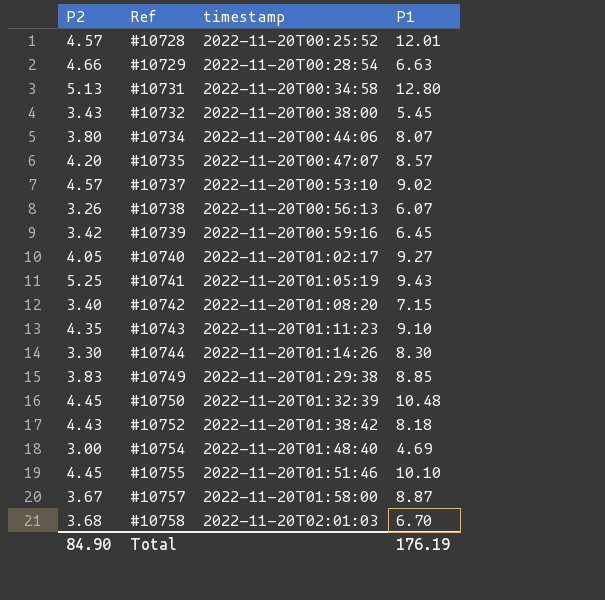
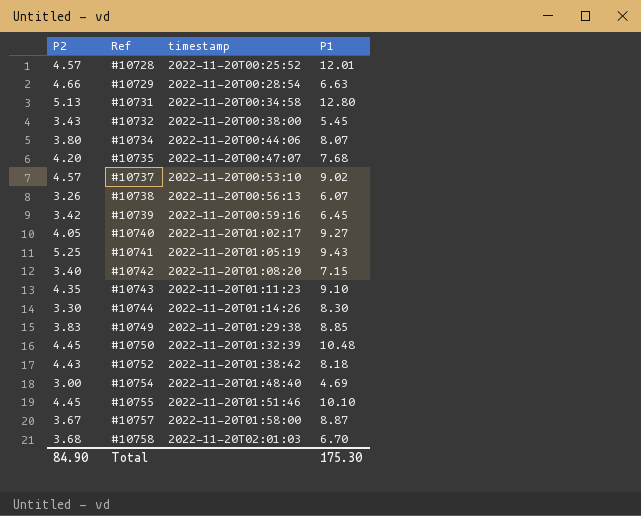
#10735 | P1: 8.57 -> 7.68
Total | P1: 176.19 -> 175.30

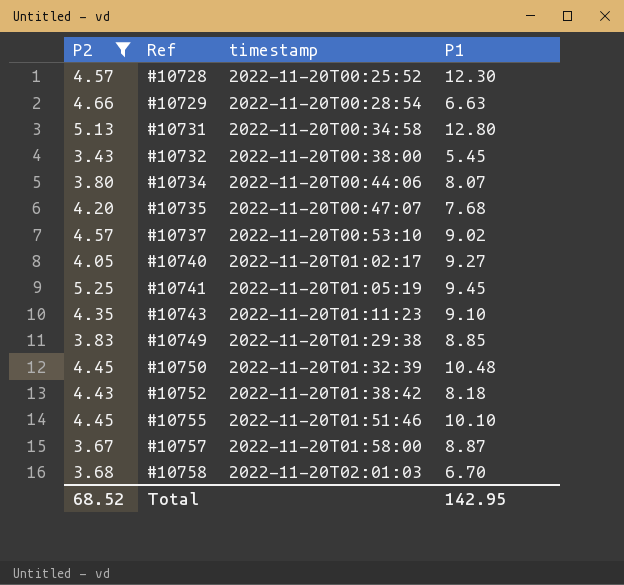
filter: none -> P2 >= 3.43
#10728 | P1: 12.01 -> 12.30
#10741 | P1: 9.43 -> 9.45
Total | P2: 84.90 -> 68.52
Total | P1: 175.30 -> 142.95

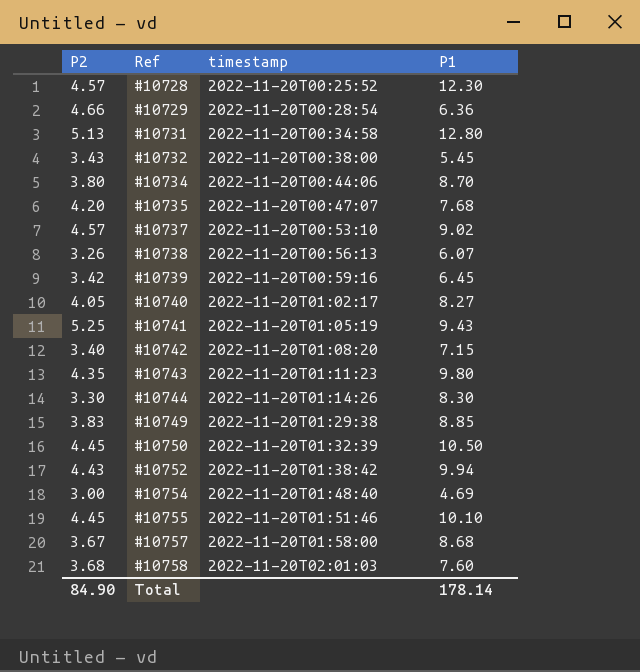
filter: P2 >= 3.43 -> none
#10729 | P1: 6.63 -> 6.36
#10734 | P1: 8.07 -> 8.70
#10740 | P1: 9.27 -> 8.27
#10741 | P1: 9.45 -> 9.43
#10743 | P1: 9.10 -> 9.80
#10750 | P1: 10.48 -> 10.50
#10752 | P1: 8.18 -> 9.94
#10757 | P1: 8.87 -> 8.68
#10758 | P1: 6.70 -> 7.60
Total | P2: 68.52 -> 84.90
Total | P1: 142.95 -> 178.14

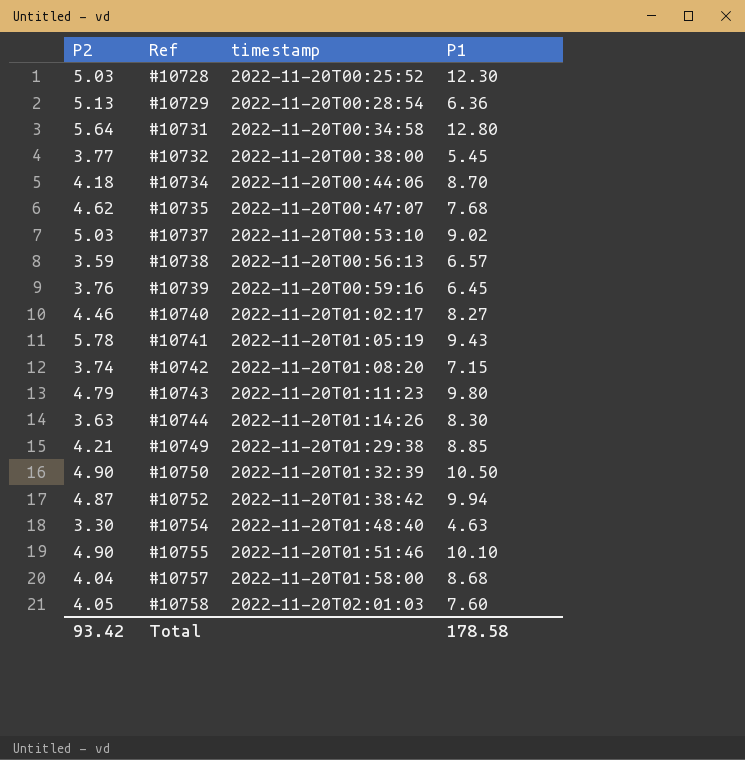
#10728 | P2: 4.57 -> 5.03
#10729 | P2: 4.66 -> 5.13
#10731 | P2: 5.13 -> 5.64
#10732 | P2: 3.43 -> 3.77
#10734 | P2: 3.80 -> 4.18
#10735 | P2: 4.20 -> 4.62
#10737 | P2: 4.57 -> 5.03
#10738 | P2: 3.26 -> 3.59
#10738 | P1: 6.07 -> 6.57
#10739 | P2: 3.42 -> 3.76
#10740 | P2: 4.05 -> 4.46
#10741 | P2: 5.25 -> 5.78
#10742 | P2: 3.40 -> 3.74
#10743 | P2: 4.35 -> 4.79
#10744 | P2: 3.30 -> 3.63
#10749 | P2: 3.83 -> 4.21
#10750 | P2: 4.45 -> 4.90
#10752 | P2: 4.43 -> 4.87
#10754 | P2: 3.00 -> 3.30
#10754 | P1: 4.69 -> 4.63
#10755 | P2: 4.45 -> 4.90
#10757 | P2: 3.67 -> 4.04
#10758 | P2: 3.68 -> 4.05
Total | P2: 84.90 -> 93.42
Total | P1: 178.14 -> 178.58

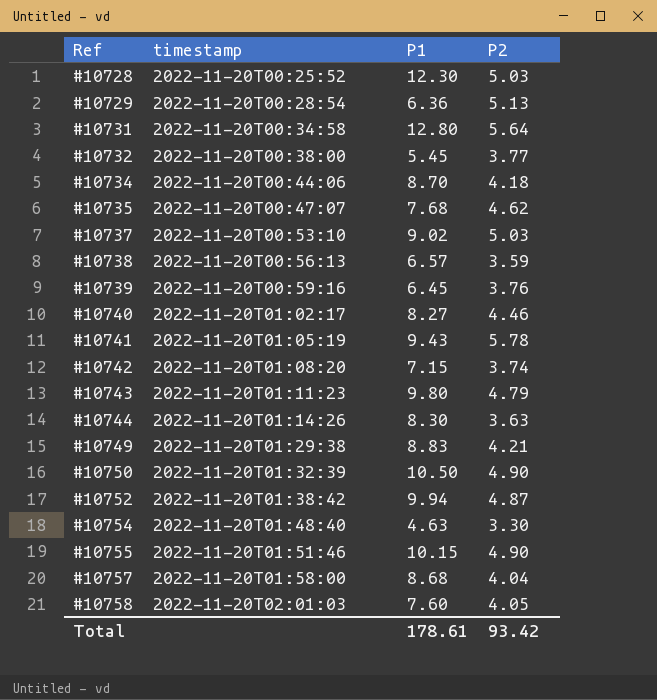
column P2 | position: 1 -> 4
#10749 | P1: 8.85 -> 8.83
#10755 | P1: 10.10 -> 10.15
Total | P1: 178.58 -> 178.61

